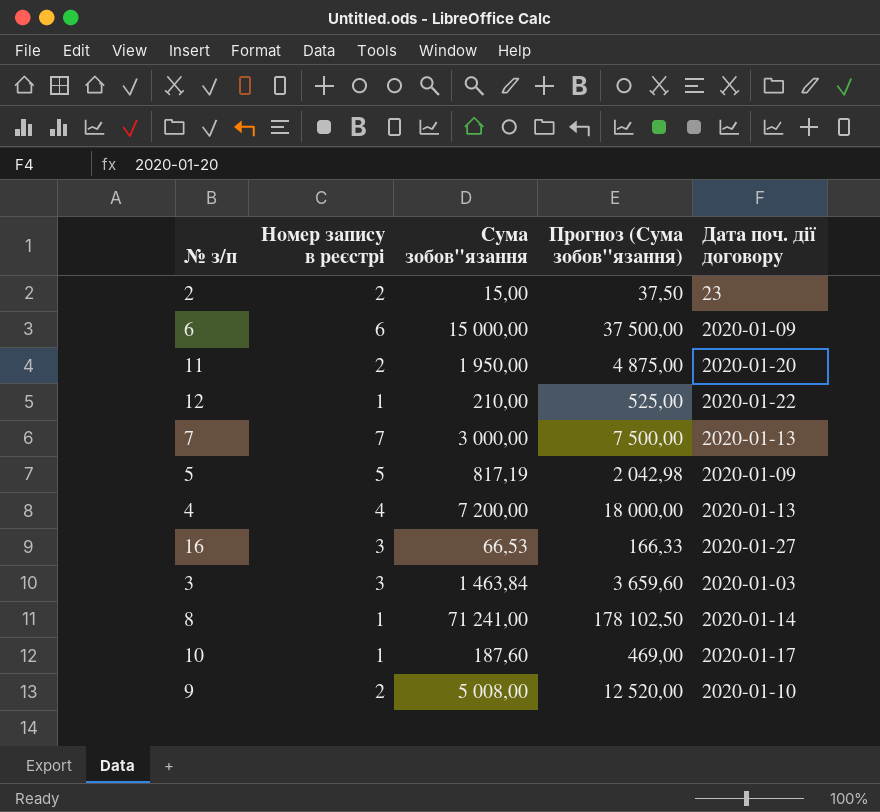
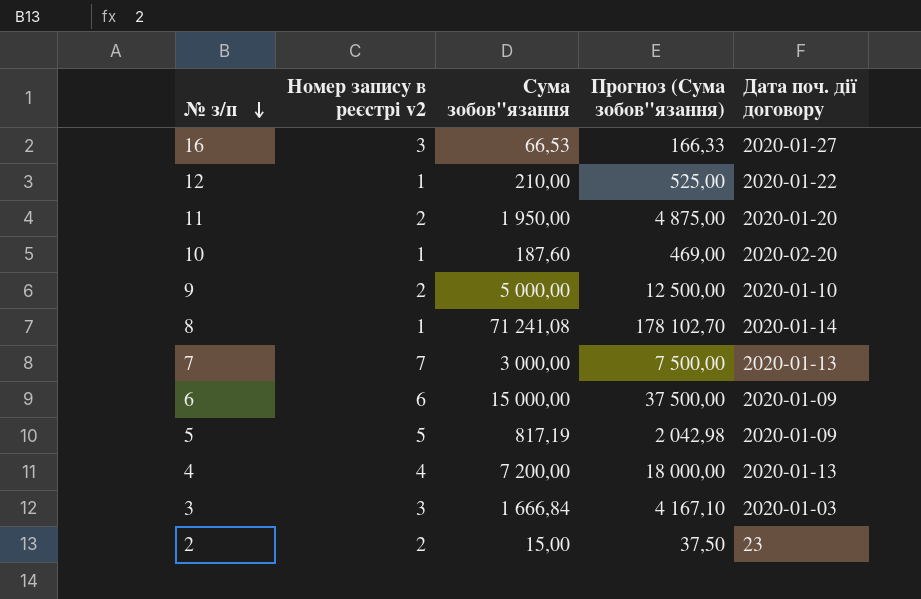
row order: none -> № з/п descending
column name: Номер запису в реєстрі -> Номер запису в реєстрі v2
10 | Дата поч. дії договору: 2020-01-17 -> 2020-02-20
9 | Сума зобов"язання: 5 008,00 -> 5 000,00
9 | Прогноз (Сума зобов"язання): 12 520,00 -> 12 500,00
8 | Сума зобов"язання: 71 241,00 -> 71 241,08
8 | Прогноз (Сума зобов"язання): 178 102,50 -> 178 102,70
3 | Сума зобов"язання: 1 463,84 -> 1 666,84
3 | Прогноз (Сума зобов"язання): 3 659,60 -> 4 167,10

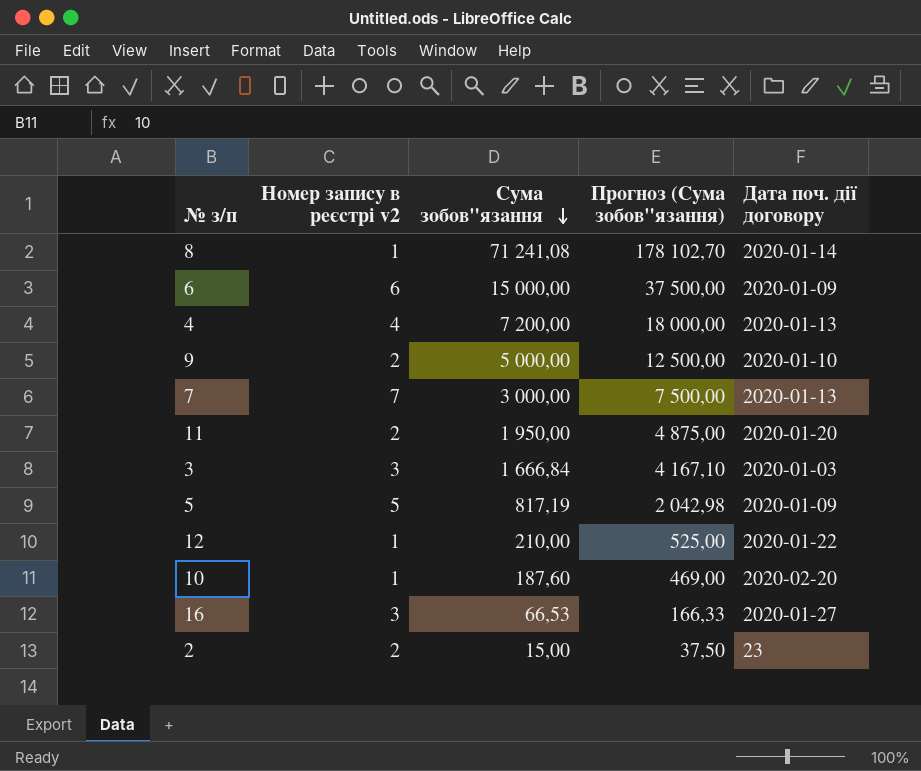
row order: № з/п descending -> Сума зобов"язання descending

